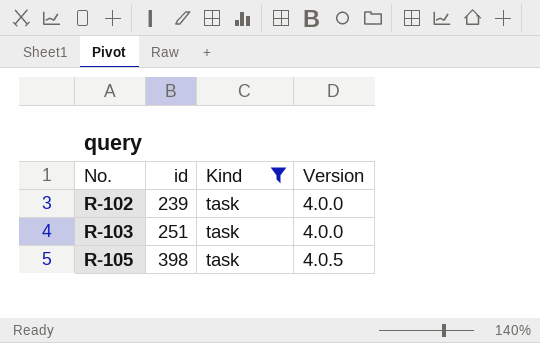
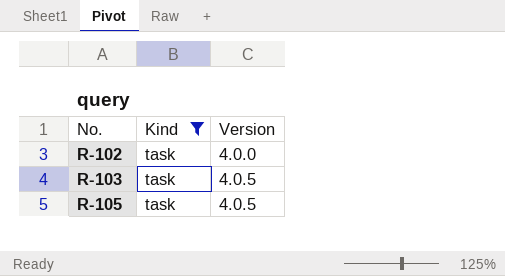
column id | position: 2 -> none
R-103 | Version: 4.0.0 -> 4.0.5

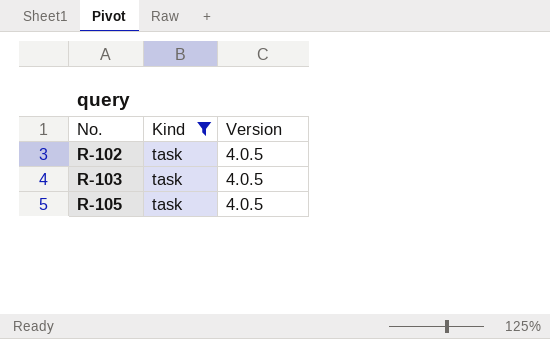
R-102 | Version: 4.0.0 -> 4.0.5

